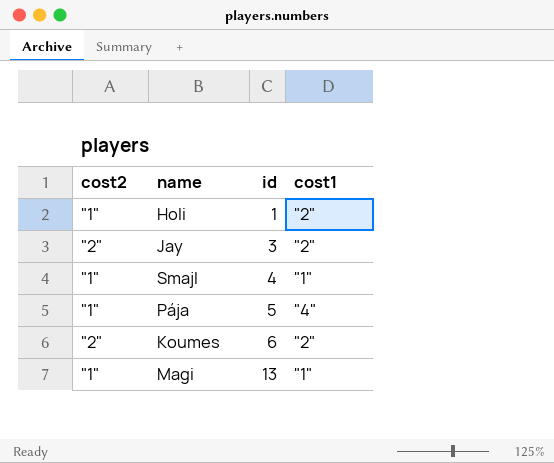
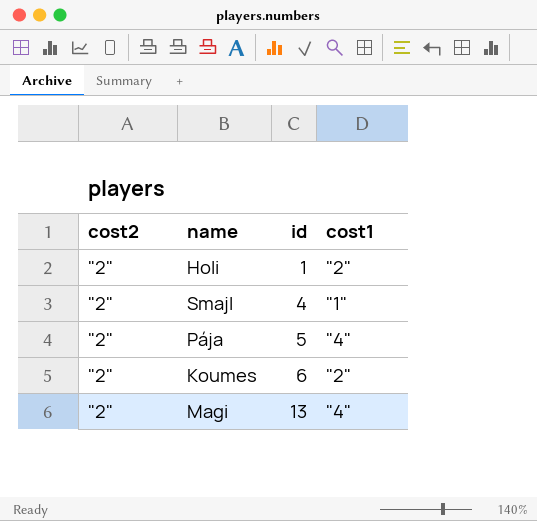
row Jay: "2" | 3 | "2" -> none
Holi | cost2: "1" -> "2"
Smajl | cost2: "1" -> "2"
Pája | cost2: "1" -> "2"
Magi | cost2: "1" -> "2"
Magi | cost1: "1" -> "4"

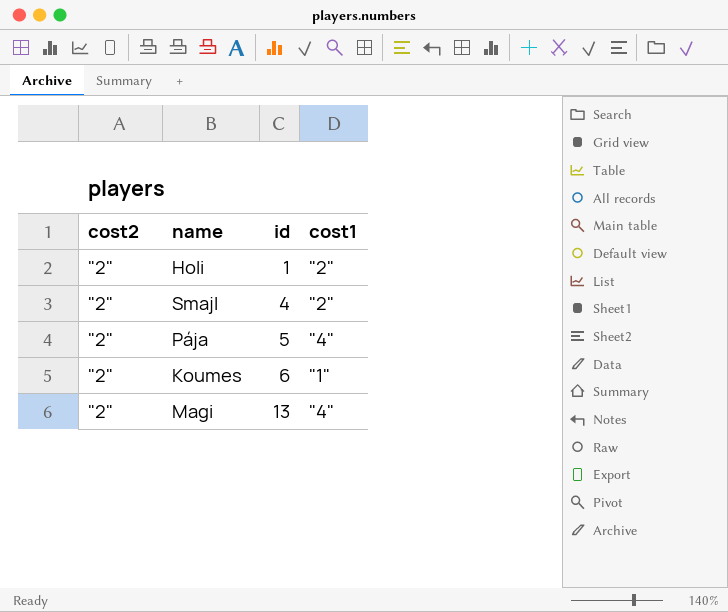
Smajl | cost1: "1" -> "2"
Koumes | cost1: "2" -> "1"

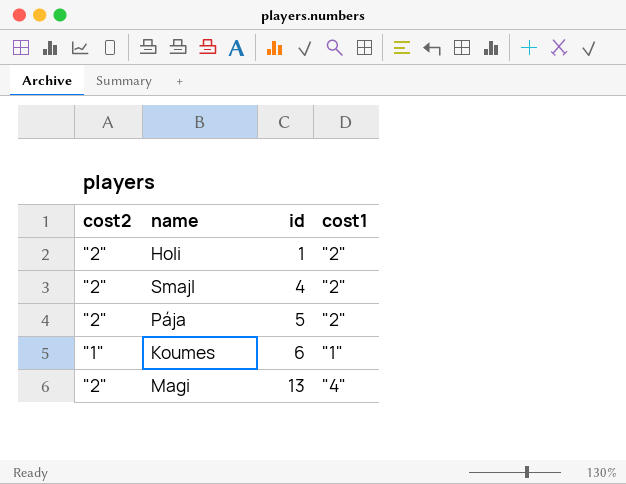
Pája | cost1: "4" -> "2"
Koumes | cost2: "2" -> "1"

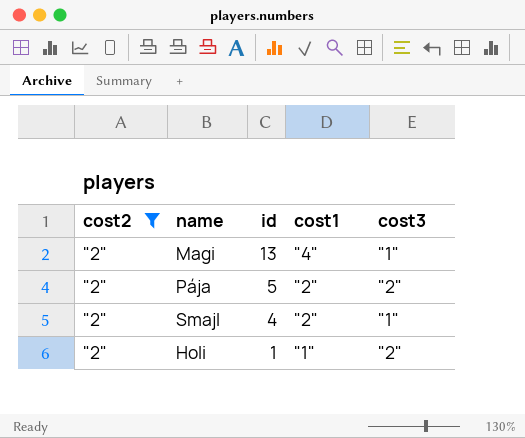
filter: none -> cost2 = "2"
row order: id ascending -> id descending
column cost3 | position: none -> 5
Holi | cost1: "2" -> "1"

